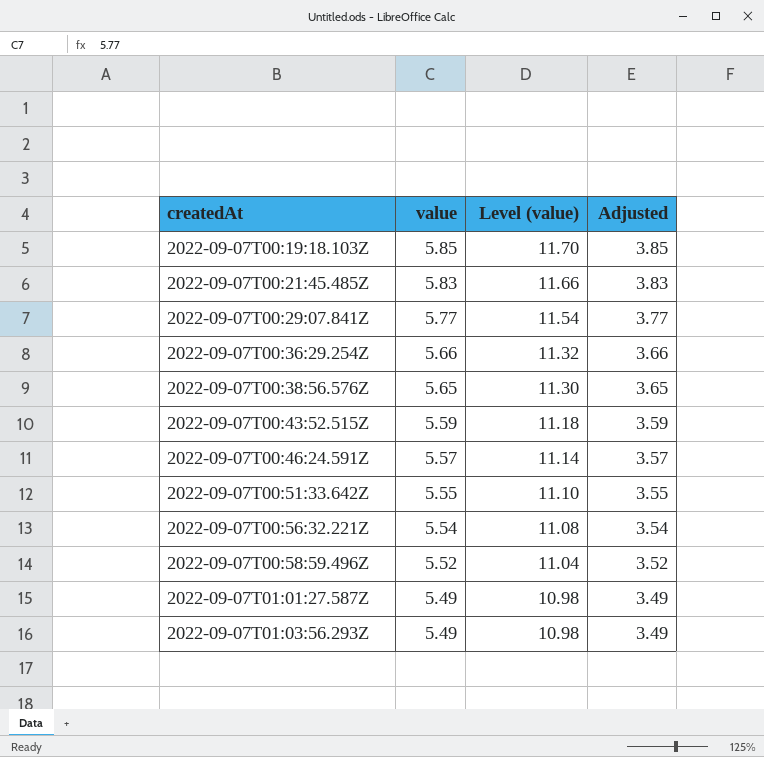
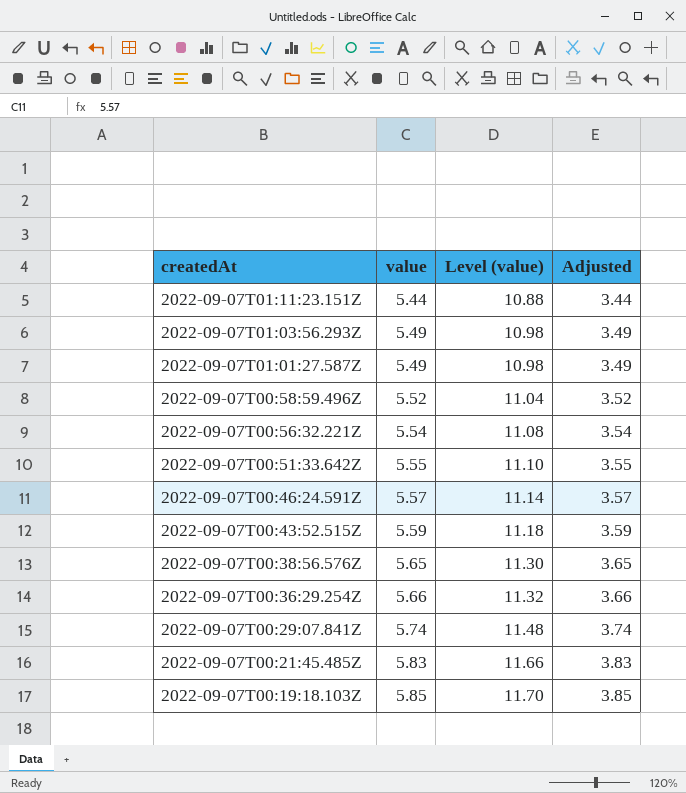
row order: createdAt ascending -> createdAt descending
row 2022-09-07T01:11:23.151Z: none -> 5.44 | 10.88 | 3.44
2022-09-07T00:29:07.841Z | value: 5.77 -> 5.74
2022-09-07T00:29:07.841Z | Level (value): 11.54 -> 11.48
2022-09-07T00:29:07.841Z | Adjusted: 3.77 -> 3.74

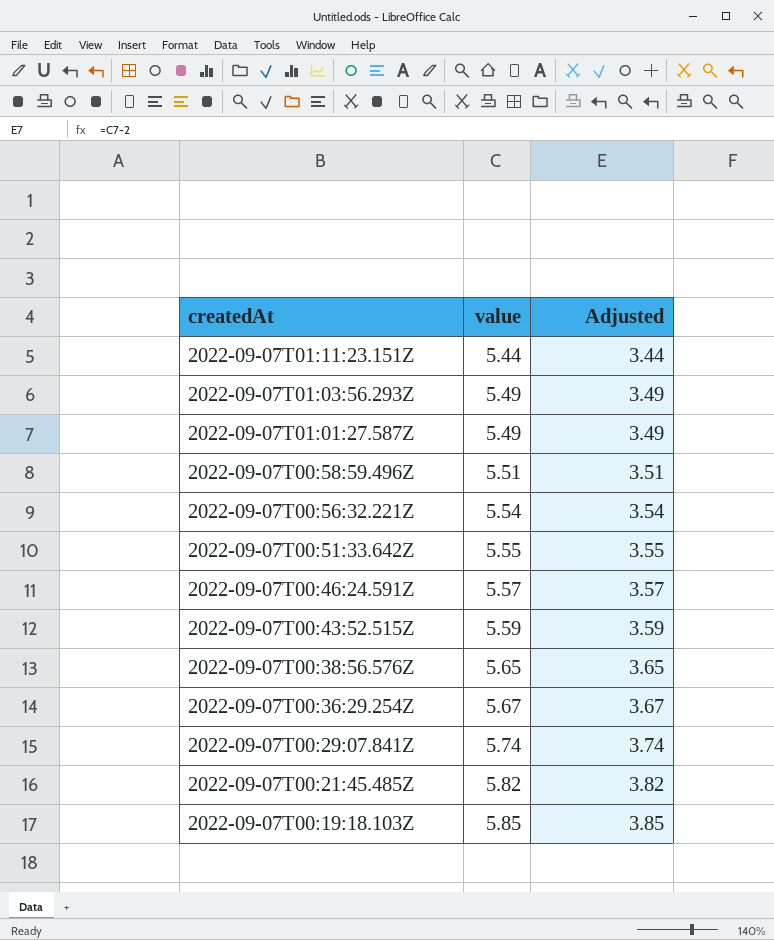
column Level (value) | formula: [value] * 2 -> none
2022-09-07T00:58:59.496Z | value: 5.52 -> 5.51
2022-09-07T00:58:59.496Z | Adjusted: 3.52 -> 3.51
2022-09-07T00:36:29.254Z | value: 5.66 -> 5.67
2022-09-07T00:36:29.254Z | Adjusted: 3.66 -> 3.67
2022-09-07T00:21:45.485Z | value: 5.83 -> 5.82
2022-09-07T00:21:45.485Z | Adjusted: 3.83 -> 3.82

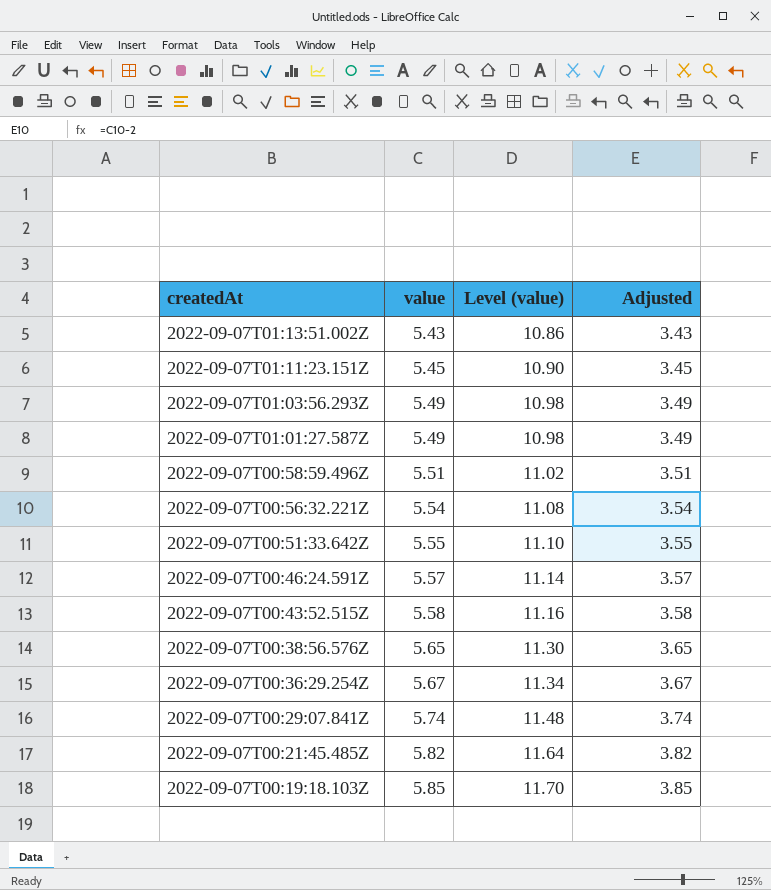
column Level (value) | formula: none -> [value] * 2
row 2022-09-07T01:13:51.002Z: none -> 5.43 | 10.86 | 3.43
2022-09-07T01:11:23.151Z | value: 5.44 -> 5.45
2022-09-07T01:11:23.151Z | Adjusted: 3.44 -> 3.45
2022-09-07T00:43:52.515Z | value: 5.59 -> 5.58
2022-09-07T00:43:52.515Z | Adjusted: 3.59 -> 3.58

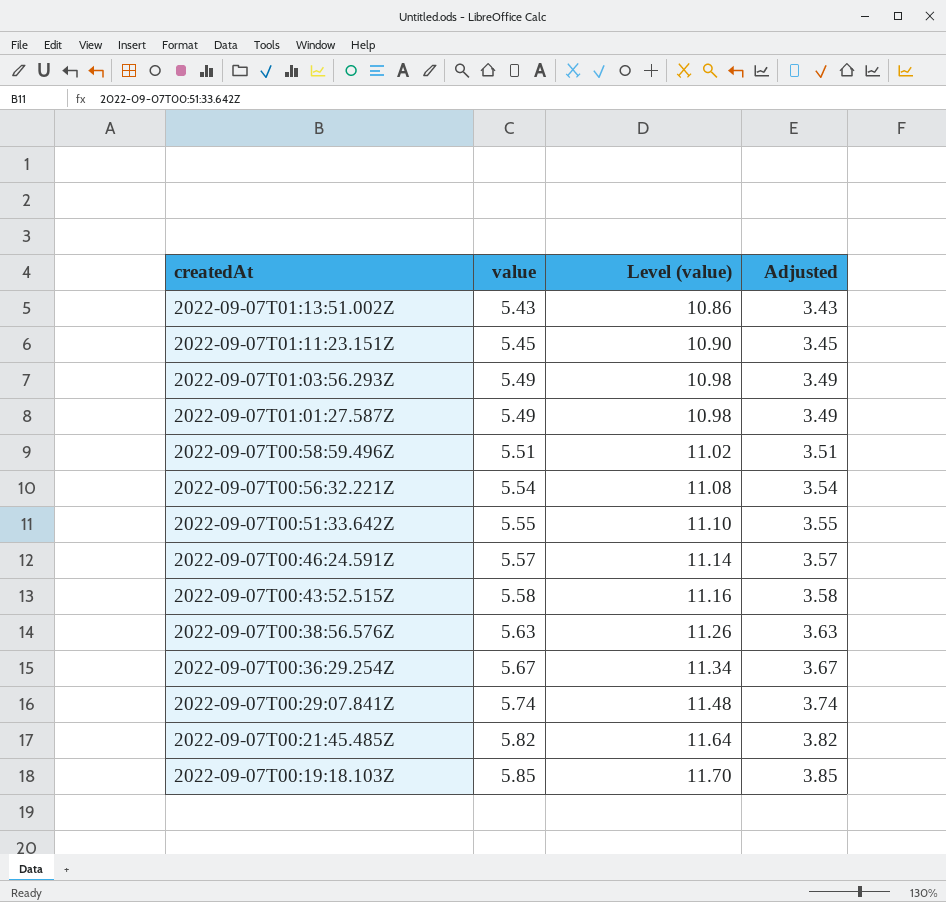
2022-09-07T00:38:56.576Z | value: 5.65 -> 5.63
2022-09-07T00:38:56.576Z | Level (value): 11.30 -> 11.26
2022-09-07T00:38:56.576Z | Adjusted: 3.65 -> 3.63

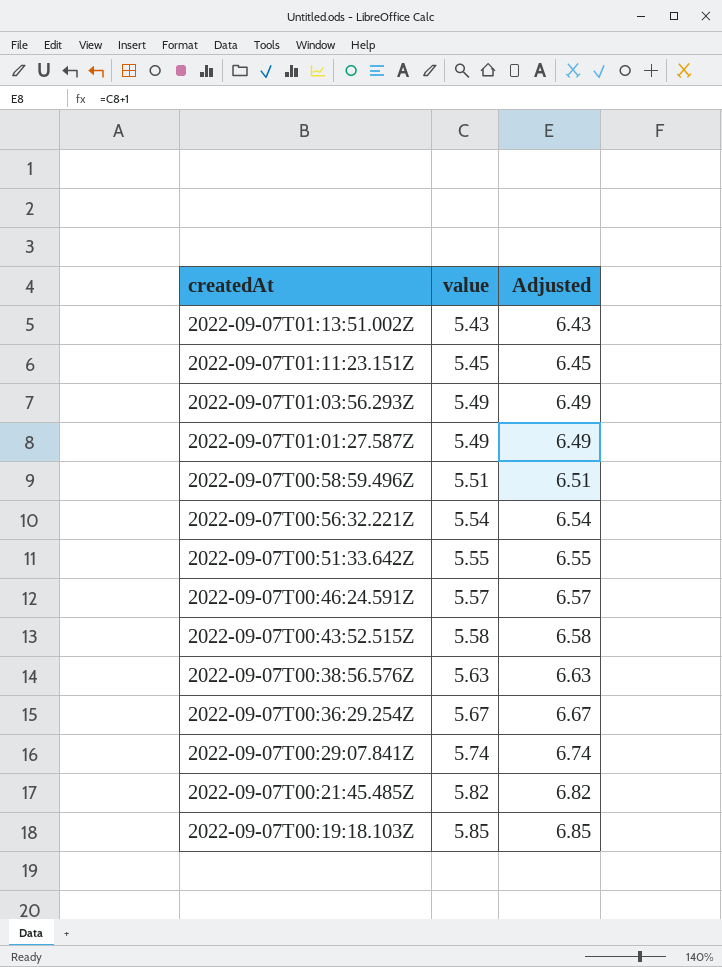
column Level (value) | formula: [value] * 2 -> none
column Adjusted | formula: [value] - 2 -> [value] + 1

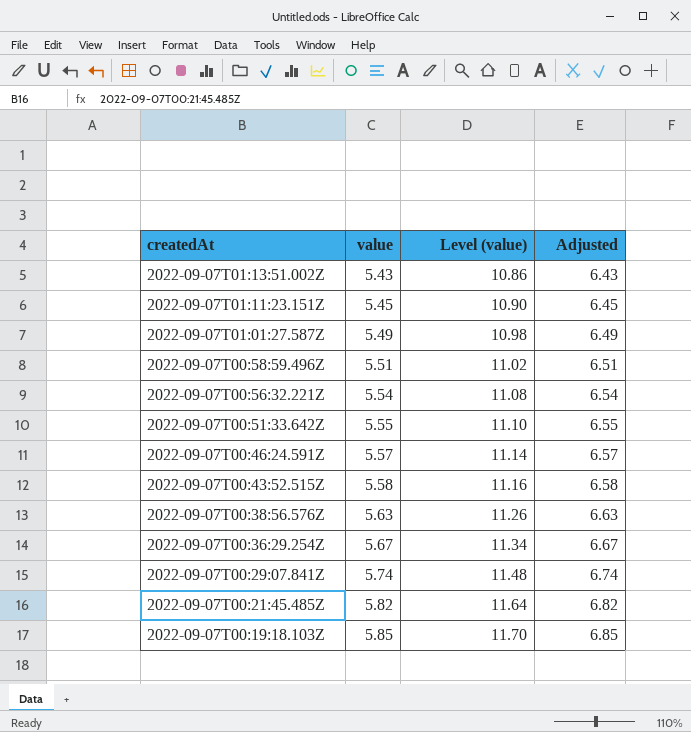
column Level (value) | formula: none -> [value] * 2
row 2022-09-07T01:03:56.293Z: 5.49 | 6.49 -> none

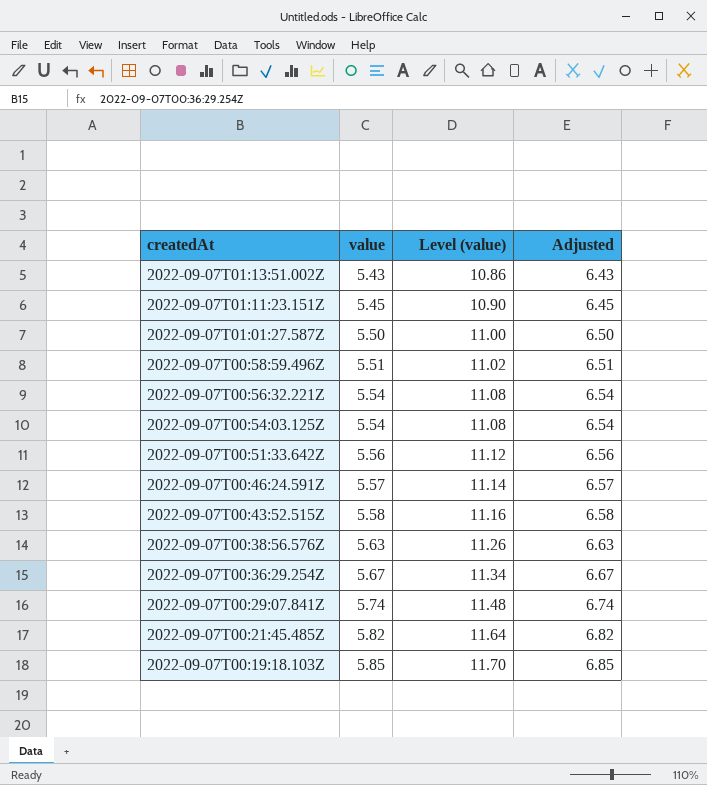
2022-09-07T01:01:27.587Z | value: 5.49 -> 5.50
2022-09-07T01:01:27.587Z | Level (value): 10.98 -> 11.00
2022-09-07T01:01:27.587Z | Adjusted: 6.49 -> 6.50
row 2022-09-07T00:54:03.125Z: none -> 5.54 | 11.08 | 6.54
2022-09-07T00:51:33.642Z | value: 5.55 -> 5.56
2022-09-07T00:51:33.642Z | Level (value): 11.10 -> 11.12
2022-09-07T00:51:33.642Z | Adjusted: 6.55 -> 6.56

